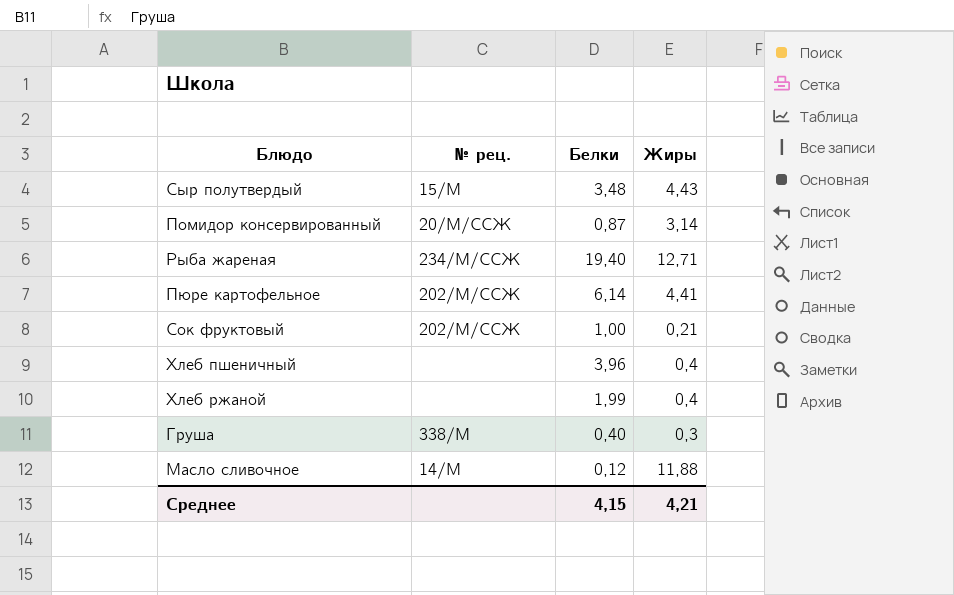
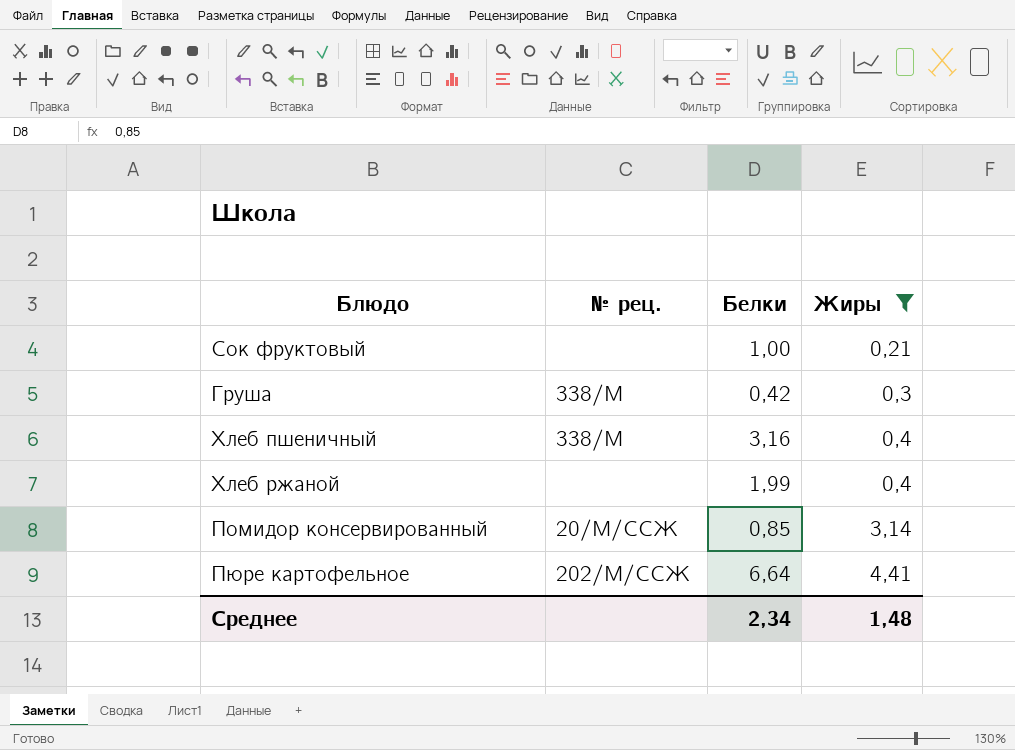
filter: none -> Жиры <= 4,41
row order: none -> Жиры ascending
Сок фруктовый | № рец.: 202/М/ССЖ -> none
Груша | Белки: 0,40 -> 0,42
Хлеб пшеничный | № рец.: none -> 338/М
Хлеб пшеничный | Белки: 3,96 -> 3,16
Помидор консервированный | Белки: 0,87 -> 0,85
Пюре картофельное | Белки: 6,14 -> 6,64
Среднее | Белки: 4,15 -> 2,34
Среднее | Жиры: 4,21 -> 1,48

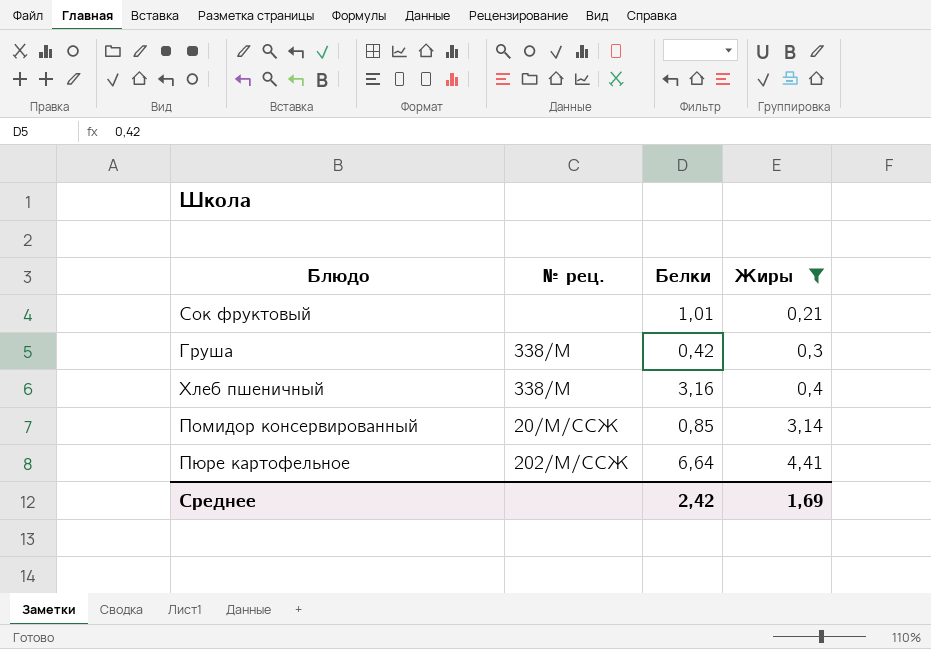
row Хлеб ржаной: none | 1,99 | 0,4 -> none
Сок фруктовый | Белки: 1,00 -> 1,01
Среднее | Белки: 2,34 -> 2,42
Среднее | Жиры: 1,48 -> 1,69

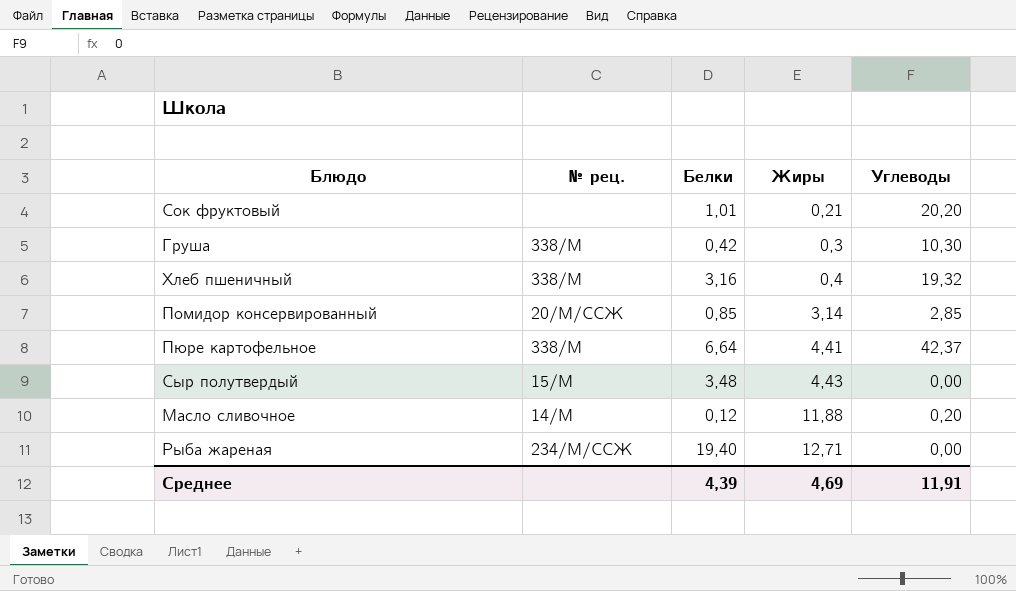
filter: Жиры <= 4,41 -> none
column Углеводы | position: none -> 5
Пюре картофельное | № рец.: 202/М/ССЖ -> 338/М
Среднее | Белки: 2,42 -> 4,39
Среднее | Жиры: 1,69 -> 4,69

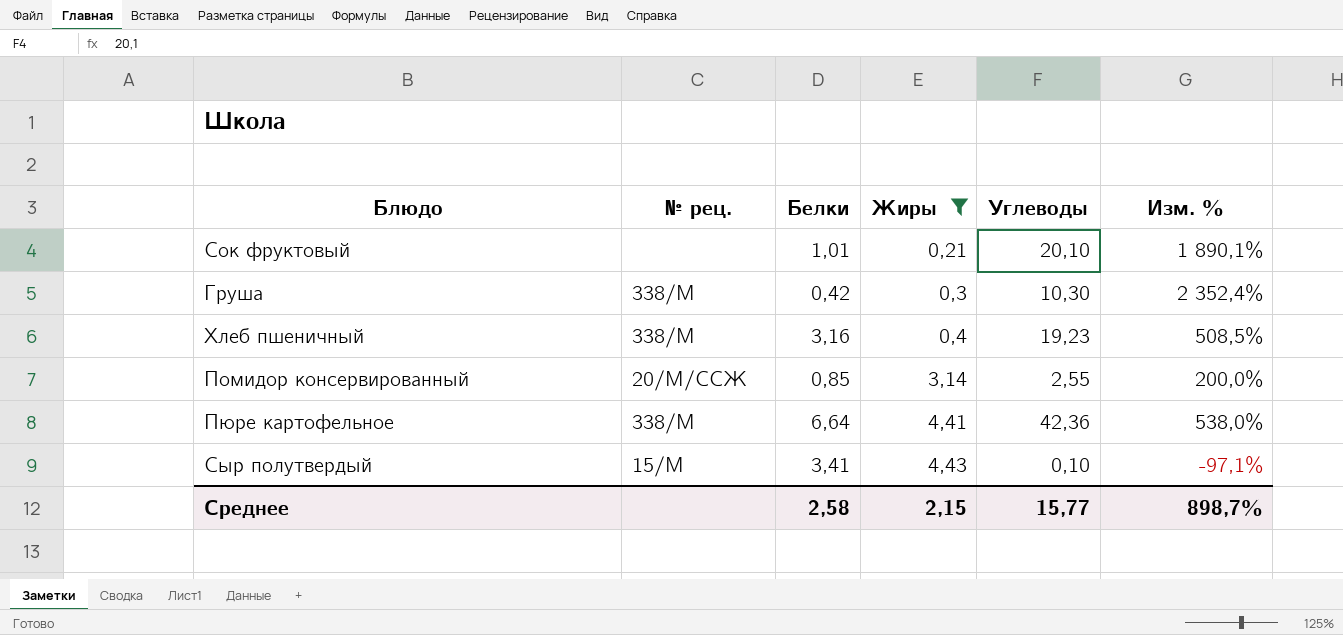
filter: none -> Жиры <= 4,43
column Изм. % | formula: none -> ([Углеводы] - [Белки]) / [Белки]
Сок фруктовый | Углеводы: 20,20 -> 20,10
Хлеб пшеничный | Углеводы: 19,32 -> 19,23
Помидор консервированный | Углеводы: 2,85 -> 2,55
Пюре картофельное | Углеводы: 42,37 -> 42,36
Сыр полутвердый | Белки: 3,48 -> 3,41
Сыр полутвердый | Углеводы: 0,00 -> 0,10
Среднее | Белки: 4,39 -> 2,58
Среднее | Жиры: 4,69 -> 2,15
Среднее | Углеводы: 11,91 -> 15,77

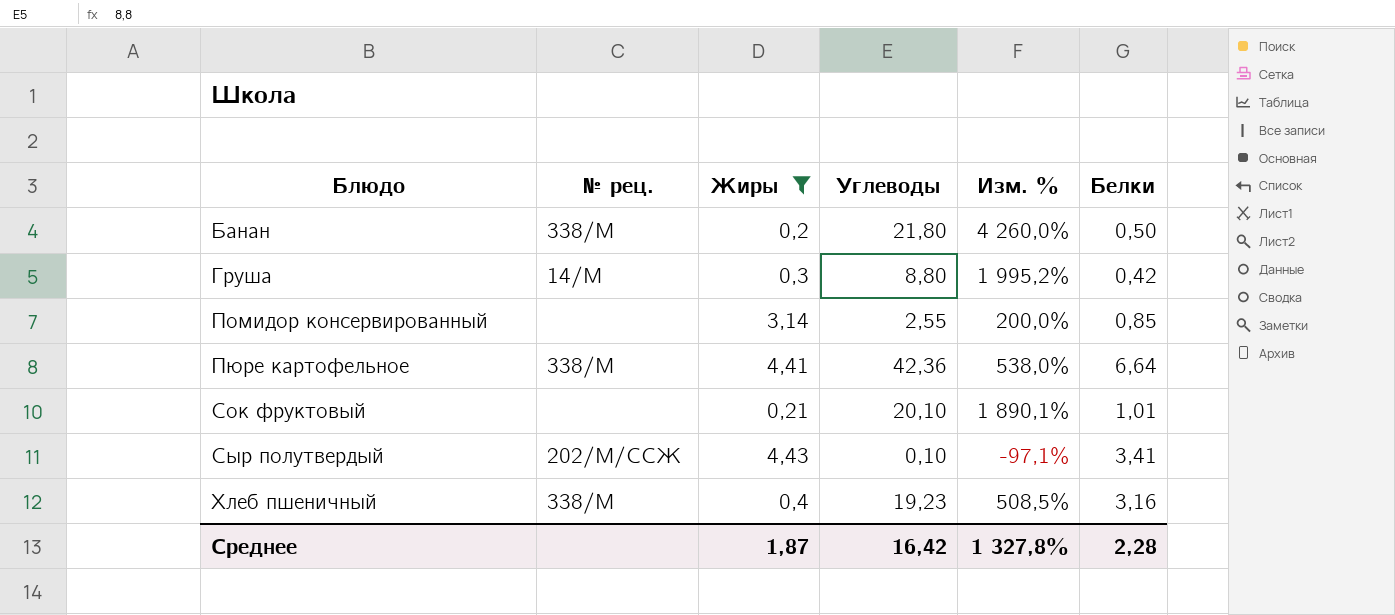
row order: Жиры ascending -> Блюдо ascending
column Белки | position: 3 -> 6
row Банан: none -> 338/М | 0,2 | 21,80 | 4 260,0% | 0,50
Груша | № рец.: 338/М -> 14/М
Груша | Углеводы: 10,30 -> 8,80
Груша | Изм. %: 2 352,4% -> 1 995,2%
Помидор консервированный | № рец.: 20/М/ССЖ -> none
Сыр полутвердый | № рец.: 15/М -> 202/М/ССЖ
Среднее | Жиры: 2,15 -> 1,87
Среднее | Углеводы: 15,77 -> 16,42
Среднее | Изм. %: 898,7% -> 1 327,8%
Среднее | Белки: 2,58 -> 2,28

